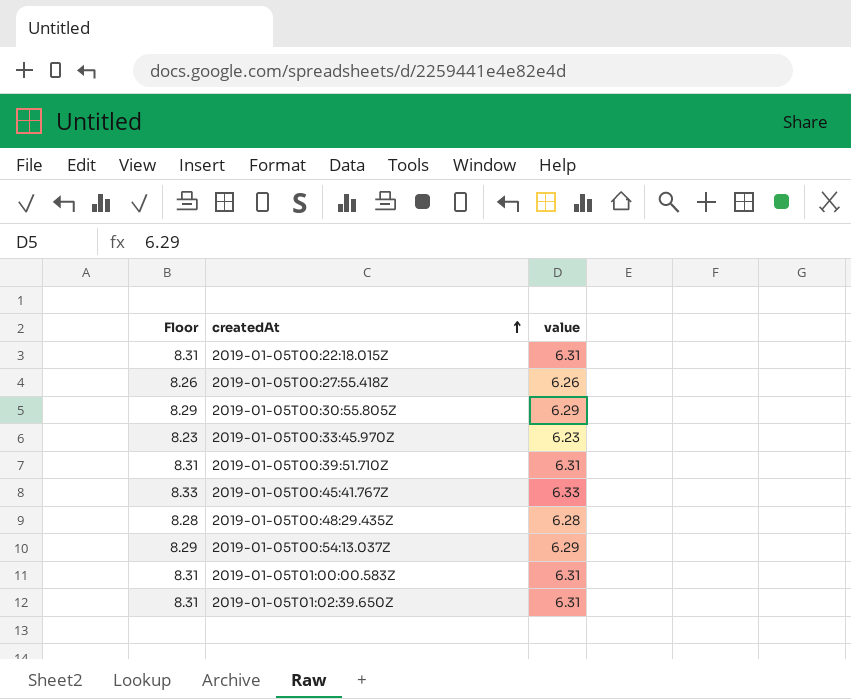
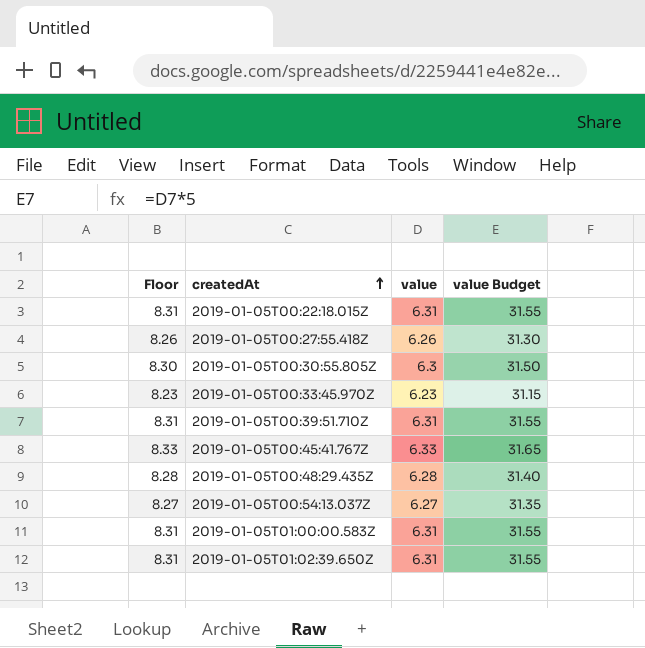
column value Budget | formula: none -> [value] * 5
2019-01-05T00:30:55.805Z | Floor: 8.29 -> 8.30
2019-01-05T00:30:55.805Z | value: 6.29 -> 6.3
2019-01-05T00:54:13.037Z | Floor: 8.29 -> 8.27
2019-01-05T00:54:13.037Z | value: 6.29 -> 6.27

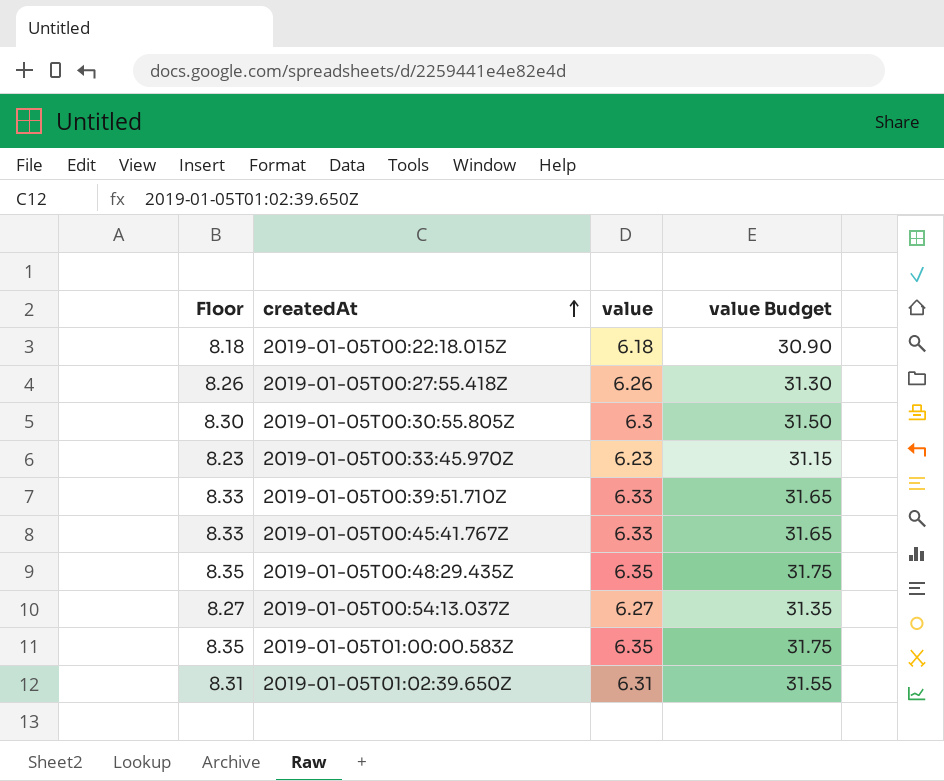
2019-01-05T00:22:18.015Z | Floor: 8.31 -> 8.18
2019-01-05T00:22:18.015Z | value: 6.31 -> 6.18
2019-01-05T00:22:18.015Z | value Budget: 31.55 -> 30.90
2019-01-05T00:39:51.710Z | Floor: 8.31 -> 8.33
2019-01-05T00:39:51.710Z | value: 6.31 -> 6.33
2019-01-05T00:39:51.710Z | value Budget: 31.55 -> 31.65
2019-01-05T00:48:29.435Z | Floor: 8.28 -> 8.35
2019-01-05T00:48:29.435Z | value: 6.28 -> 6.35
2019-01-05T00:48:29.435Z | value Budget: 31.40 -> 31.75
2019-01-05T01:00:00.583Z | Floor: 8.31 -> 8.35
2019-01-05T01:00:00.583Z | value: 6.31 -> 6.35
2019-01-05T01:00:00.583Z | value Budget: 31.55 -> 31.75

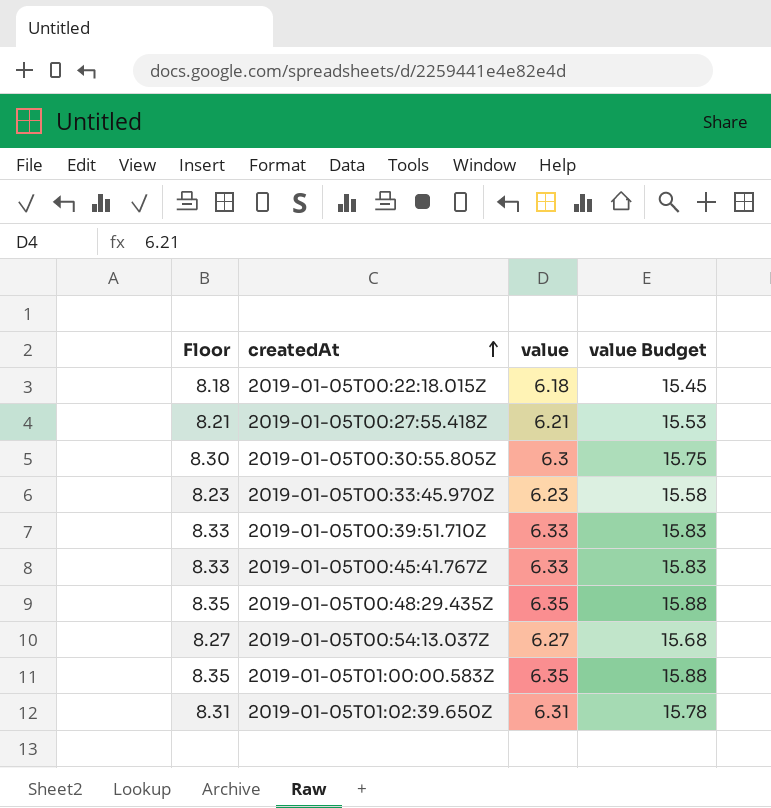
column value Budget | formula: [value] * 5 -> [value] * 2.5
2019-01-05T00:27:55.418Z | Floor: 8.26 -> 8.21
2019-01-05T00:27:55.418Z | value: 6.26 -> 6.21

